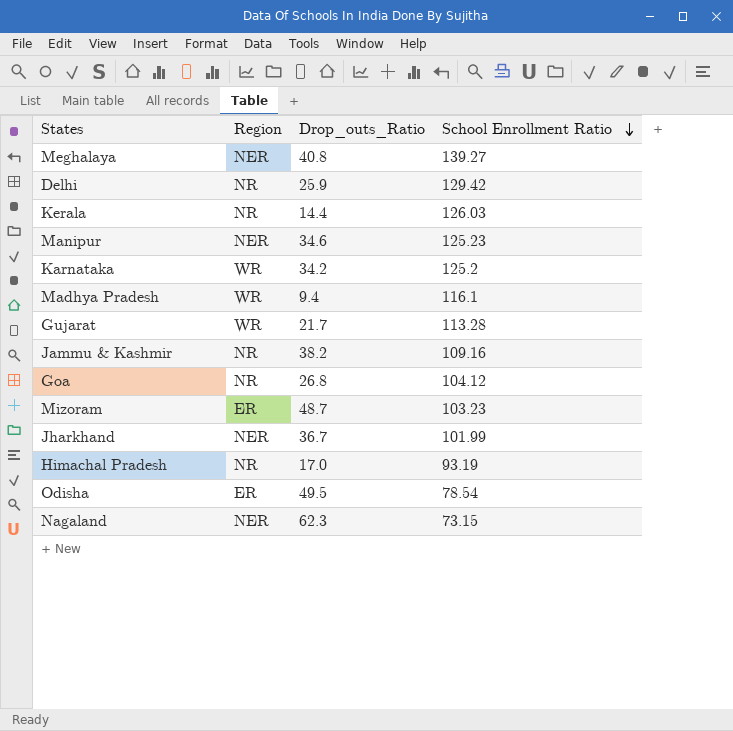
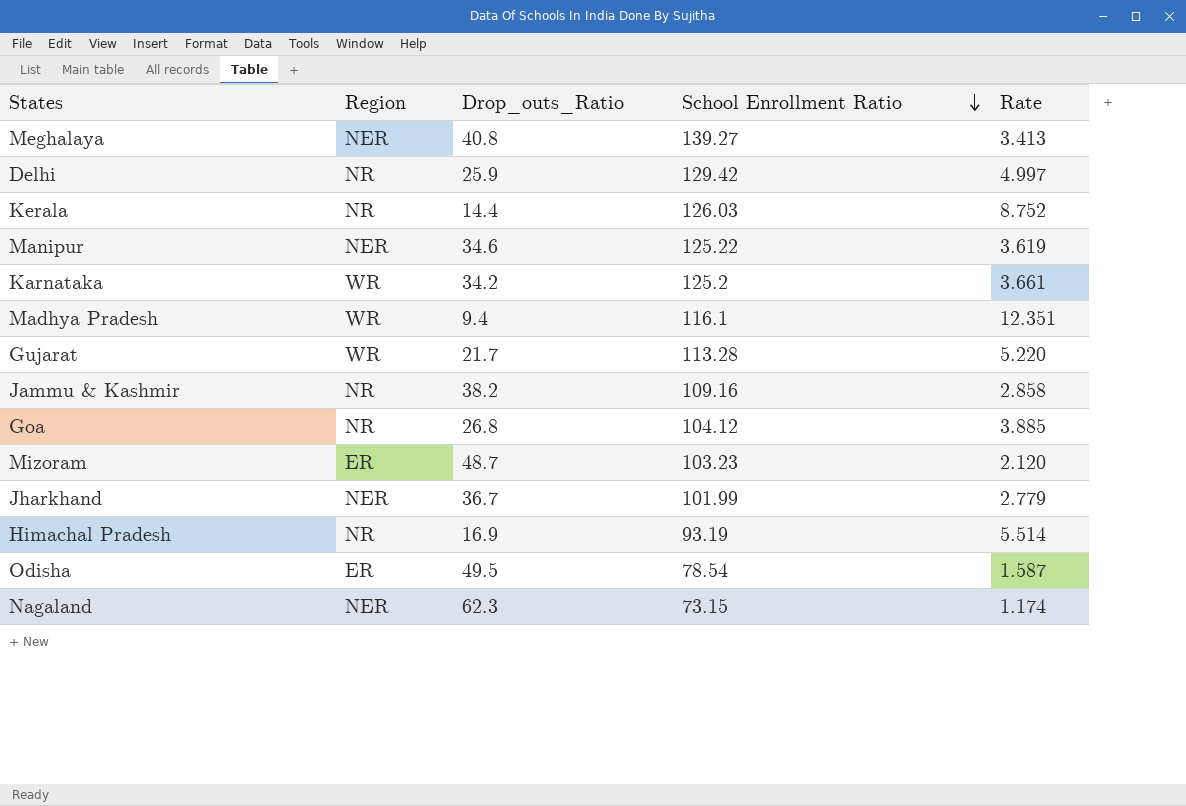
column Rate | formula: none -> [School Enrollment Ratio] / [Drop_outs_Ratio]
Manipur | School Enrollment Ratio: 125.23 -> 125.22
Himachal Pradesh | Drop_outs_Ratio: 17.0 -> 16.9

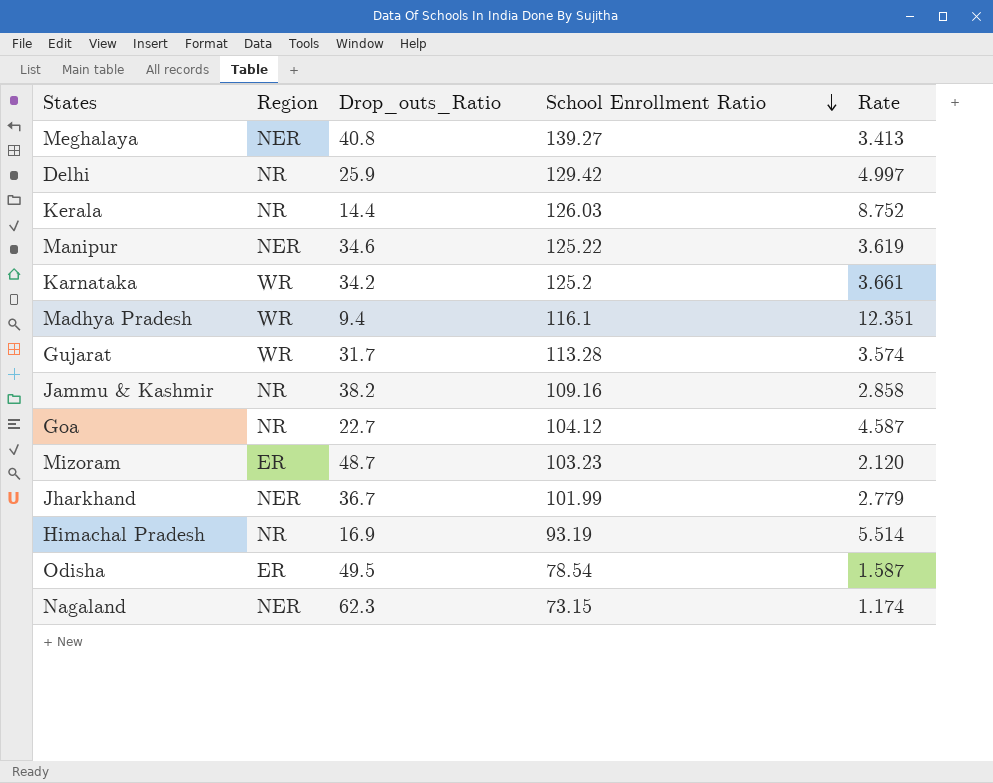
Gujarat | Drop_outs_Ratio: 21.7 -> 31.7
Gujarat | Rate: 5.220 -> 3.574
Goa | Drop_outs_Ratio: 26.8 -> 22.7
Goa | Rate: 3.885 -> 4.587

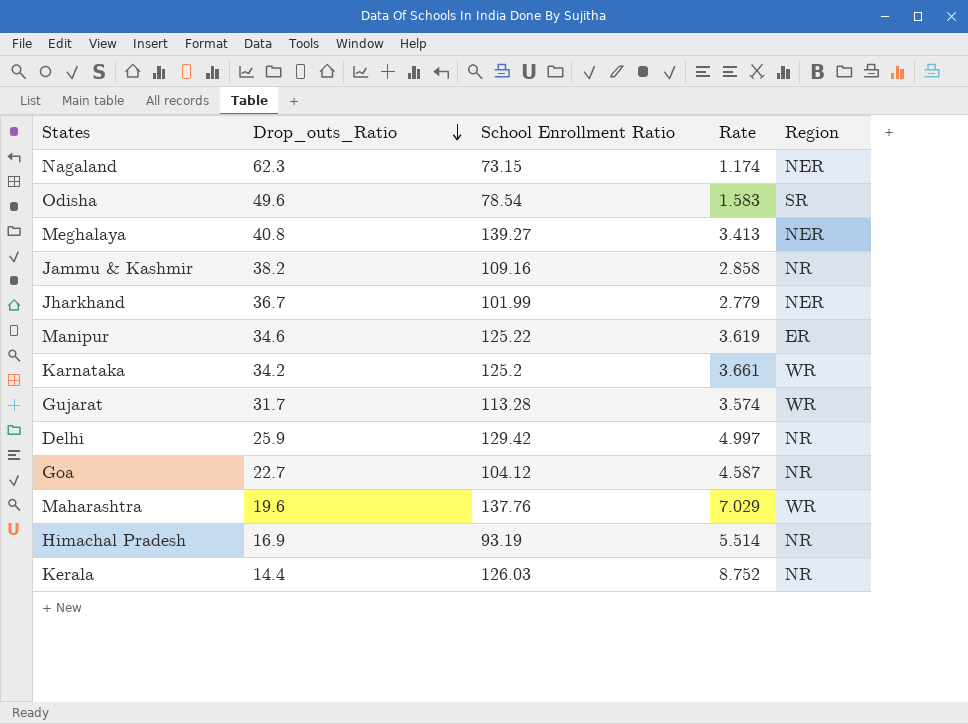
row order: School Enrollment Ratio descending -> Drop_outs_Ratio descending
column Region | position: 2 -> 5
row Madhya Pradesh: WR | 9.4 | 116.1 | 12.351 -> none
row Mizoram: ER | 48.7 | 103.23 | 2.120 -> none
Odisha | Drop_outs_Ratio: 49.5 -> 49.6
Odisha | Rate: 1.587 -> 1.583
Odisha | Region: ER -> SR
Manipur | Region: NER -> ER
row Maharashtra: none -> 19.6 | 137.76 | 7.029 | WR

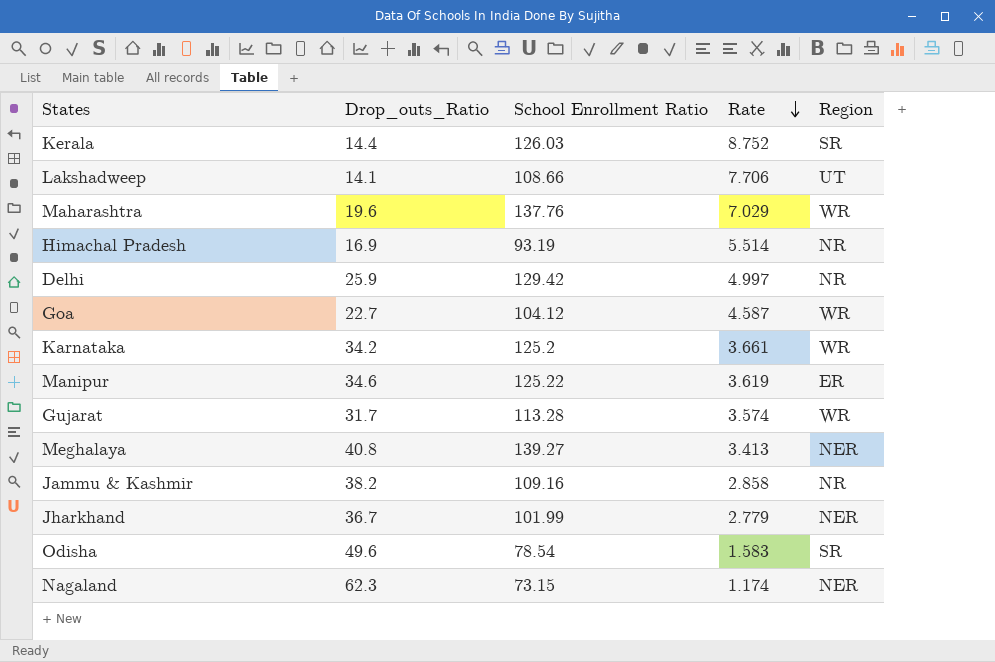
row order: Drop_outs_Ratio descending -> Rate descending
Kerala | Region: NR -> SR
row Lakshadweep: none -> 14.1 | 108.66 | 7.706 | UT
Goa | Region: NR -> WR

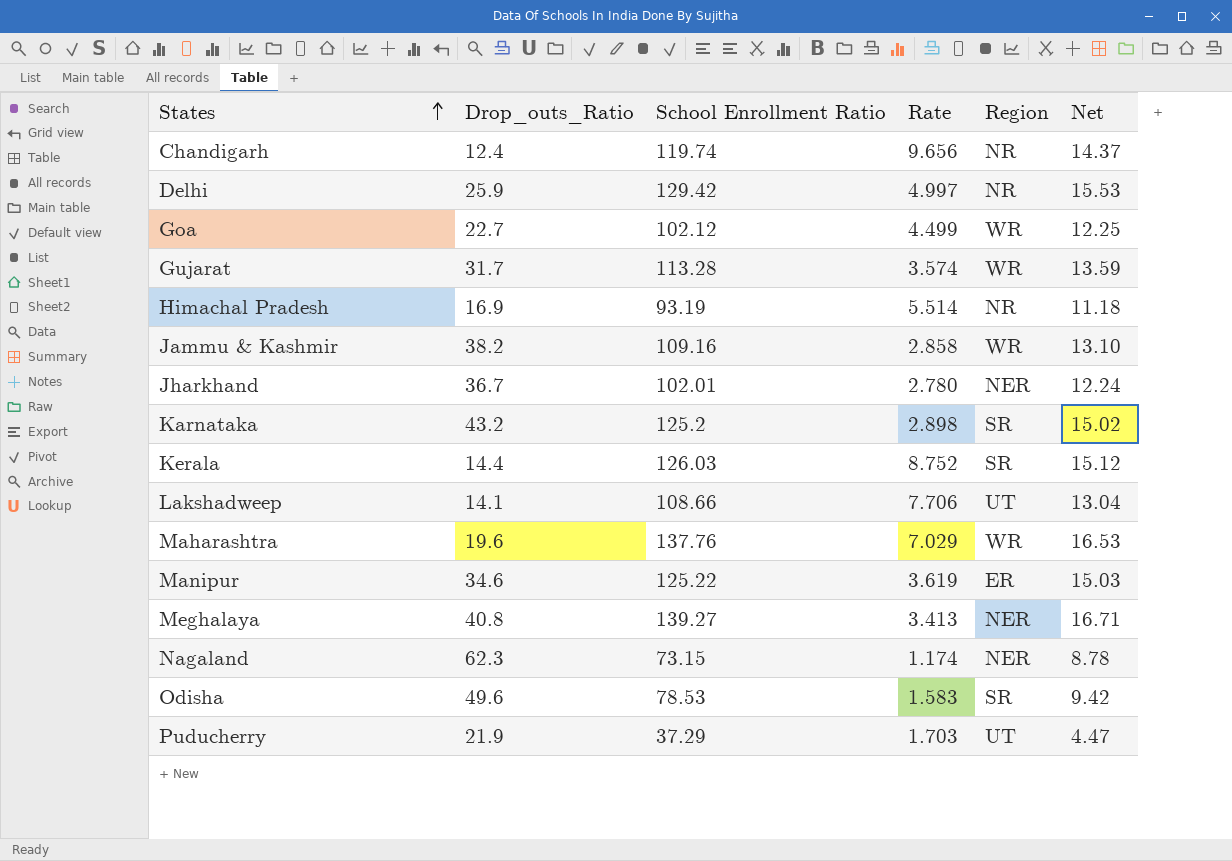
row order: Rate descending -> States ascending
column Net | formula: none -> [School Enrollment Ratio] * 0.12
row Chandigarh: none -> 12.4 | 119.74 | 9.656 | NR | 14.37
Goa | School Enrollment Ratio: 104.12 -> 102.12
Goa | Rate: 4.587 -> 4.499
Jammu & Kashmir | Region: NR -> WR
Jharkhand | School Enrollment Ratio: 101.99 -> 102.01
Jharkhand | Rate: 2.779 -> 2.780
Karnataka | Drop_outs_Ratio: 34.2 -> 43.2
Karnataka | Rate: 3.661 -> 2.898
Karnataka | Region: WR -> SR
Odisha | School Enrollment Ratio: 78.54 -> 78.53
row Puducherry: none -> 21.9 | 37.29 | 1.703 | UT | 4.47

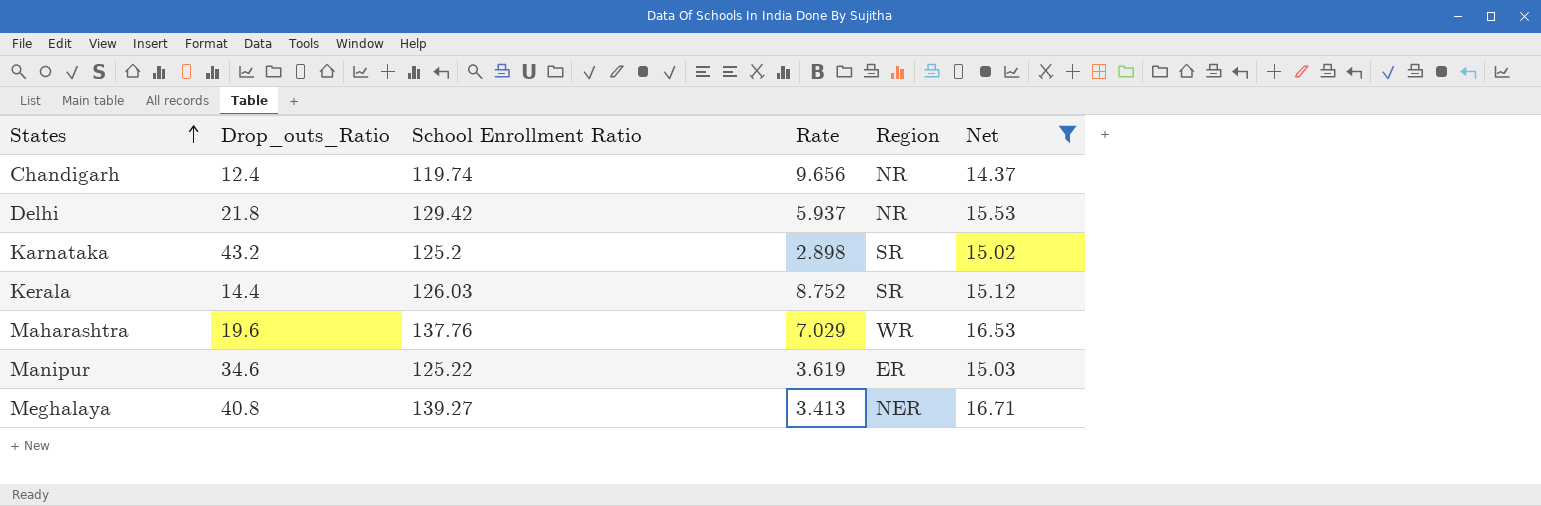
filter: none -> Net >= 14.37
Delhi | Drop_outs_Ratio: 25.9 -> 21.8
Delhi | Rate: 4.997 -> 5.937

